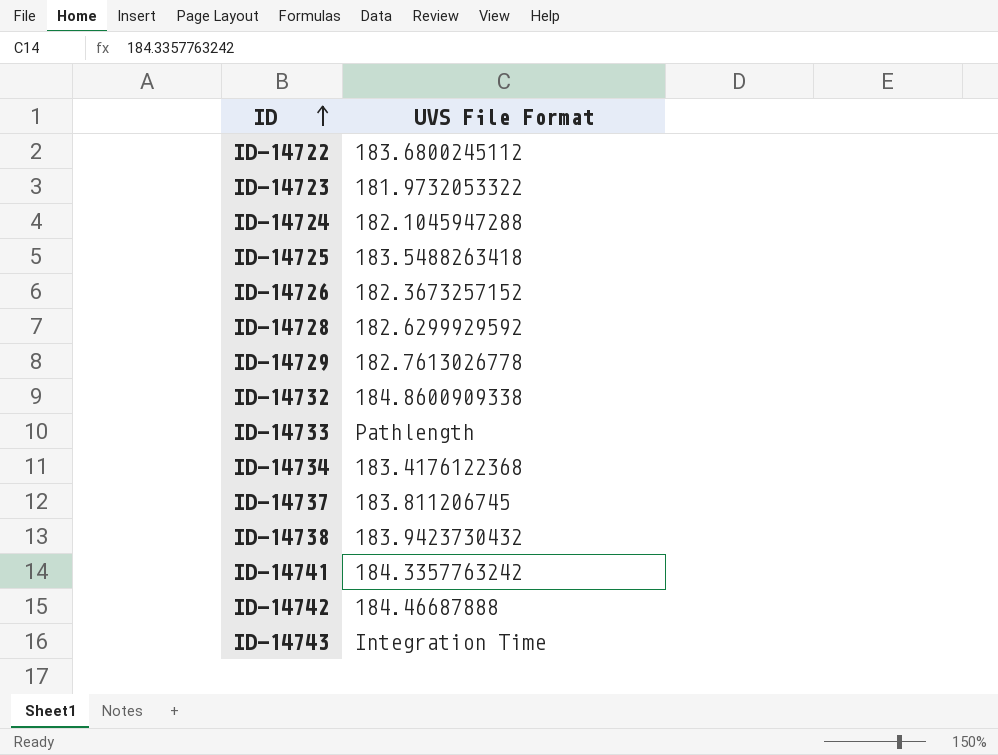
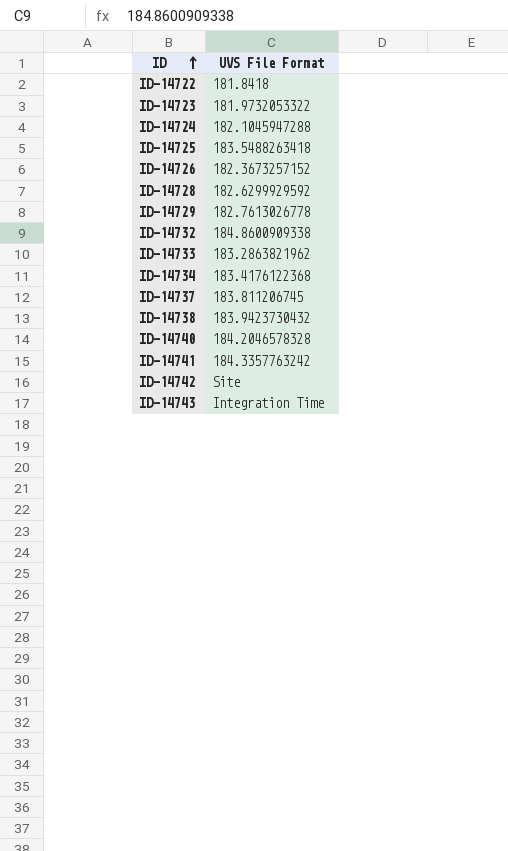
ID-14722 | UVS File Format: 183.6800245112 -> 181.8418
ID-14733 | UVS File Format: Pathlength -> 183.2863821962
row ID-14740: none -> 184.2046578328
ID-14742 | UVS File Format: 184.46687888 -> Site

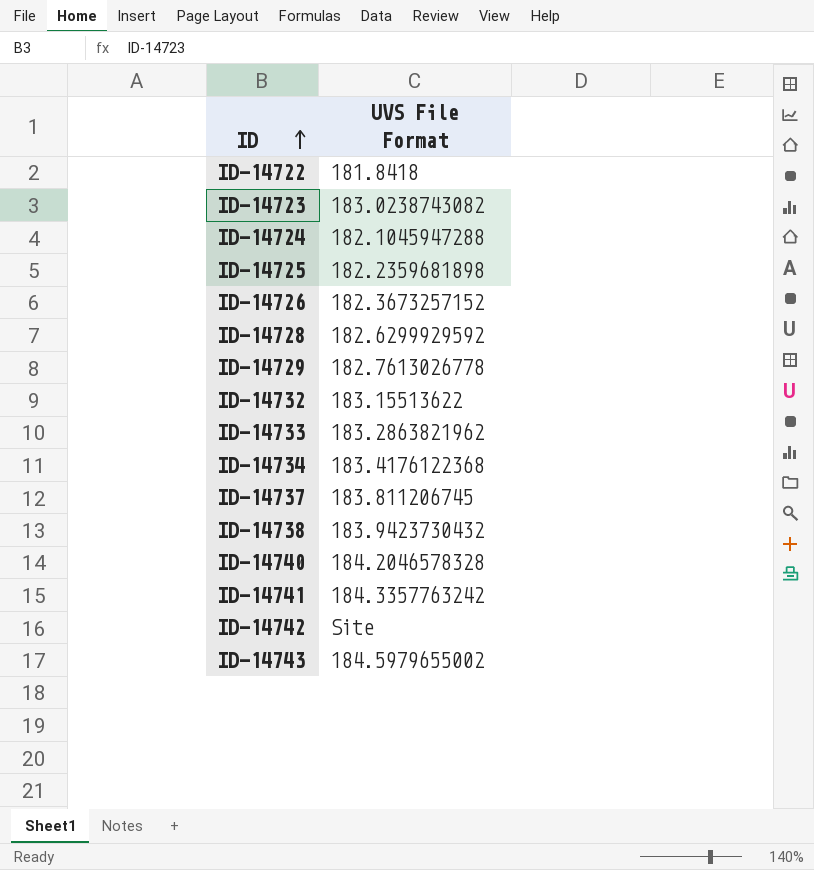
ID-14723 | UVS File Format: 181.9732053322 -> 183.0238743082
ID-14725 | UVS File Format: 183.5488263418 -> 182.2359681898
ID-14732 | UVS File Format: 184.8600909338 -> 183.15513622
ID-14743 | UVS File Format: Integration Time -> 184.5979655002

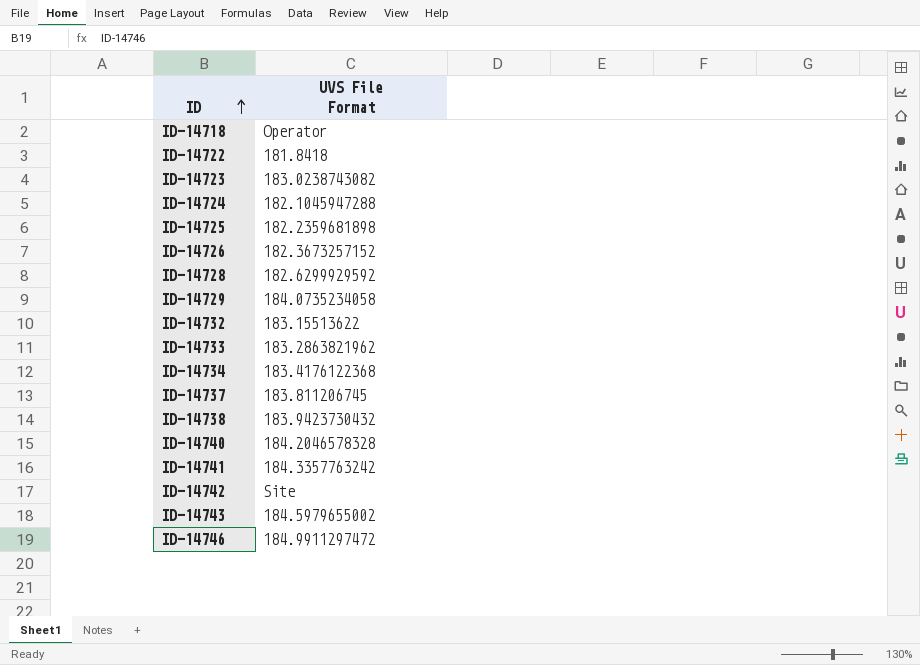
row ID-14718: none -> Operator
ID-14729 | UVS File Format: 182.7613026778 -> 184.0735234058
row ID-14746: none -> 184.9911297472

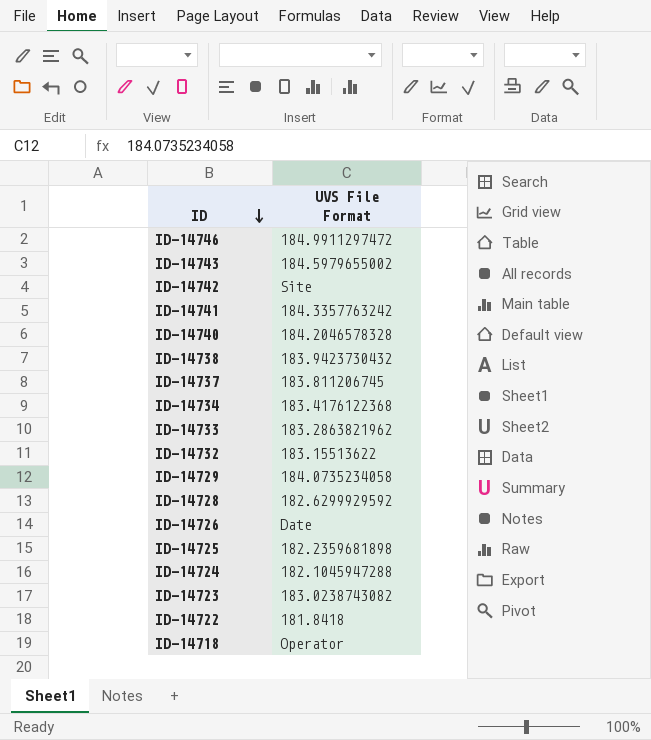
row order: ID ascending -> ID descending
ID-14726 | UVS File Format: 182.3673257152 -> Date

